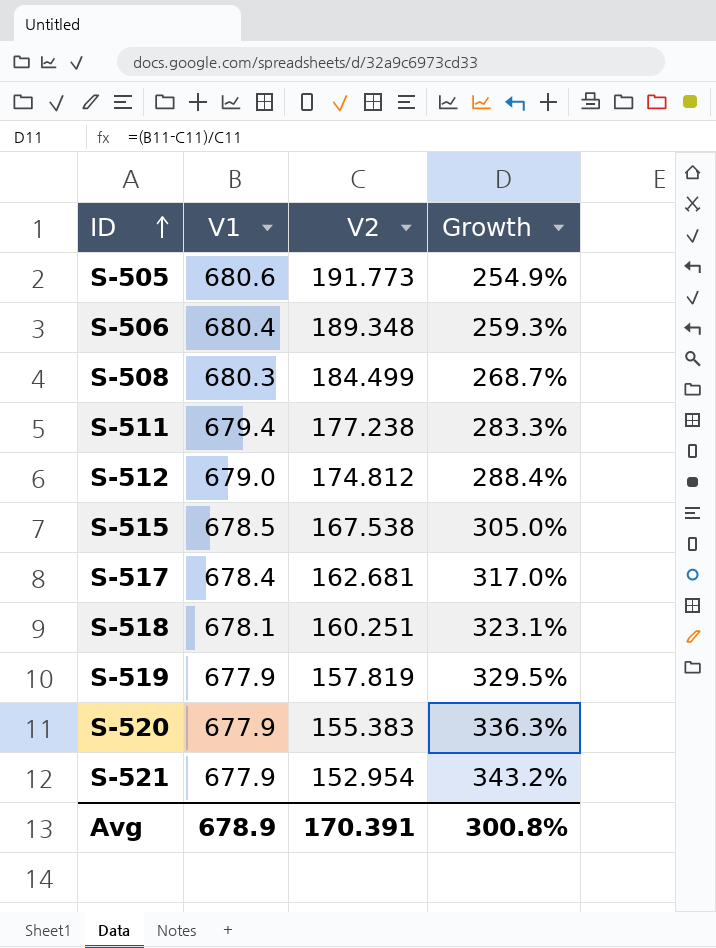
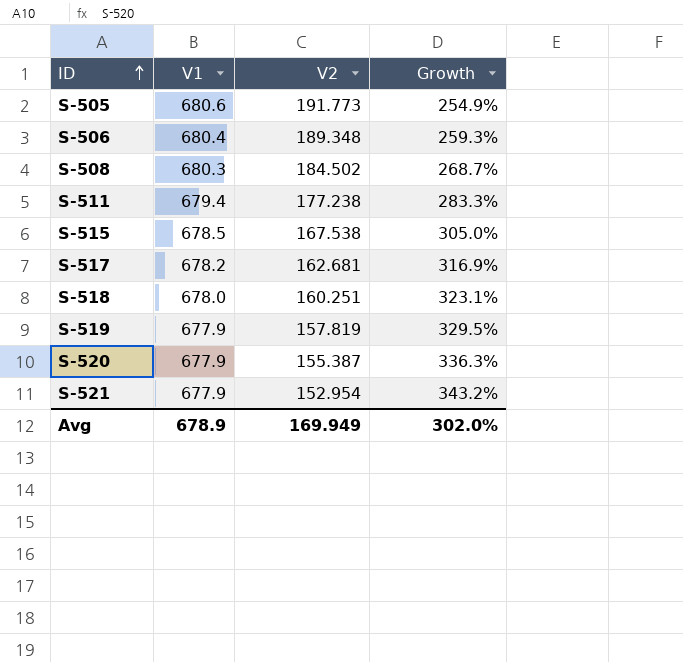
row S-512: 679.0 | 174.812 | 288.4% -> none
S-508 | V2: 184.499 -> 184.502
S-517 | V1: 678.4 -> 678.2
S-517 | Growth: 317.0% -> 316.9%
S-518 | V1: 678.1 -> 678.0
S-520 | V2: 155.383 -> 155.387
Avg | V2: 170.391 -> 169.949
Avg | Growth: 300.8% -> 302.0%

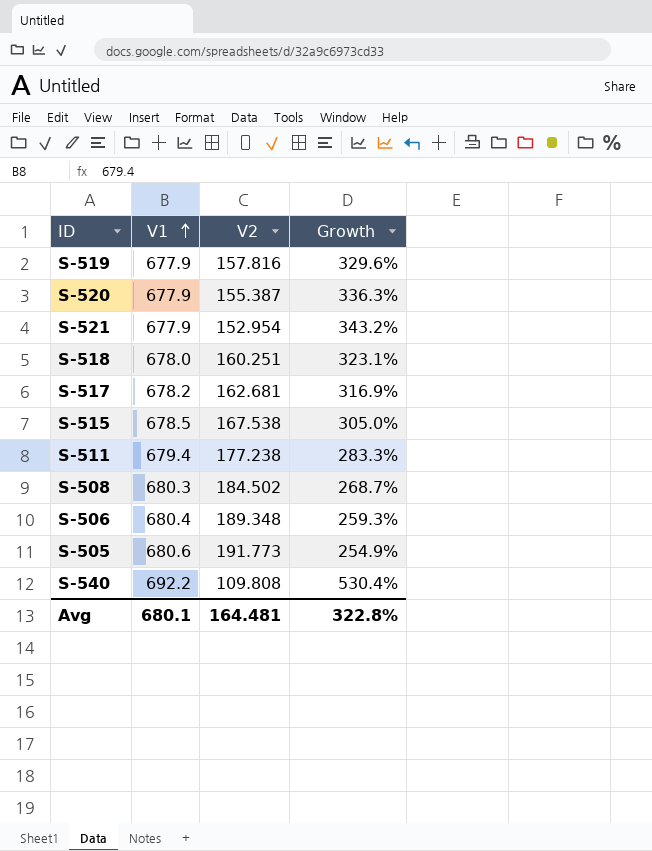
row order: ID ascending -> V1 ascending
S-519 | V2: 157.819 -> 157.816
S-519 | Growth: 329.5% -> 329.6%
row S-540: none -> 692.2 | 109.808 | 530.4%
Avg | V1: 678.9 -> 680.1
Avg | V2: 169.949 -> 164.481
Avg | Growth: 302.0% -> 322.8%

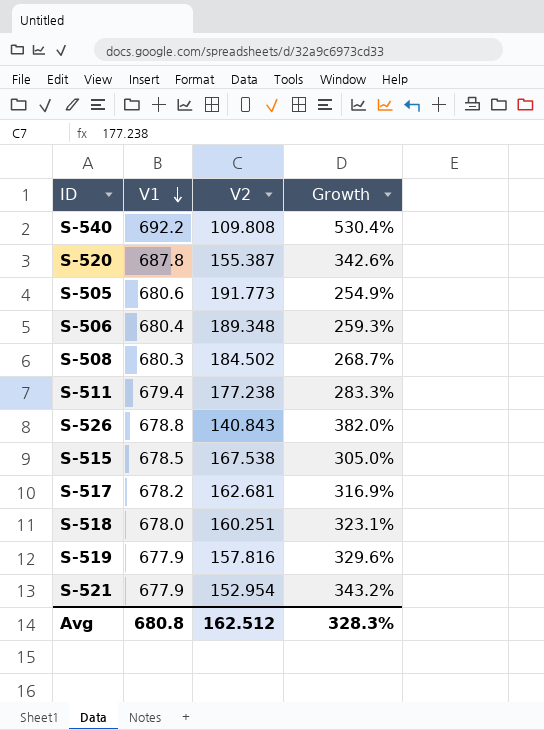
row order: V1 ascending -> V1 descending
S-520 | V1: 677.9 -> 687.8
S-520 | Growth: 336.3% -> 342.6%
row S-526: none -> 678.8 | 140.843 | 382.0%
Avg | V1: 680.1 -> 680.8
Avg | V2: 164.481 -> 162.512
Avg | Growth: 322.8% -> 328.3%

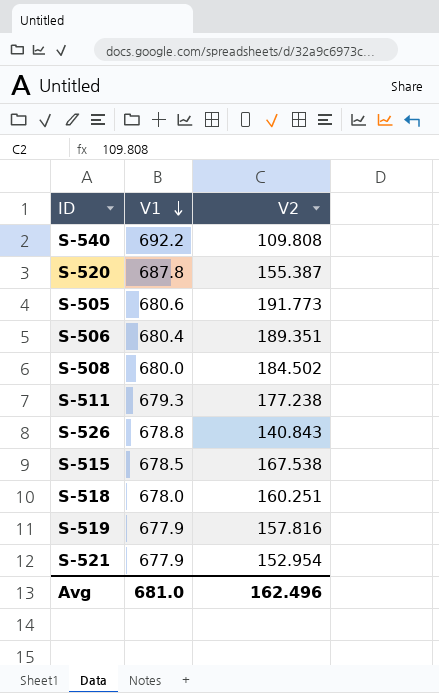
column Growth | formula: ([V1] - [V2]) / [V2] -> none
row S-517: 678.2 | 162.681 | 316.9% -> none
S-506 | V2: 189.348 -> 189.351
S-508 | V1: 680.3 -> 680.0
S-511 | V1: 679.4 -> 679.3
Avg | V1: 680.8 -> 681.0
Avg | V2: 162.512 -> 162.496

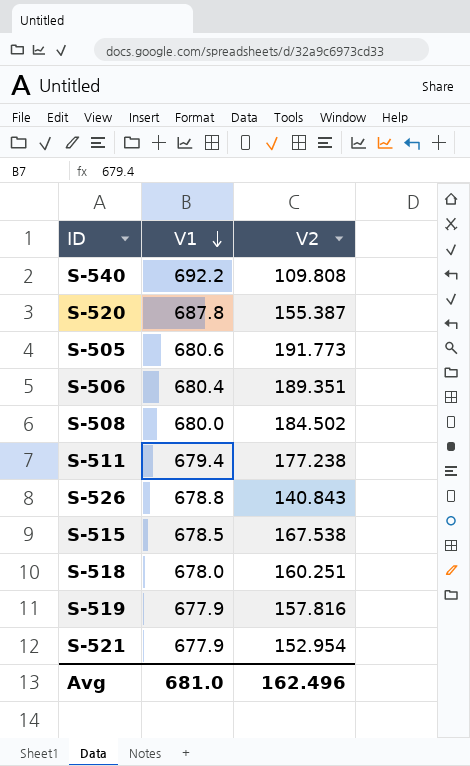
S-511 | V1: 679.3 -> 679.4

